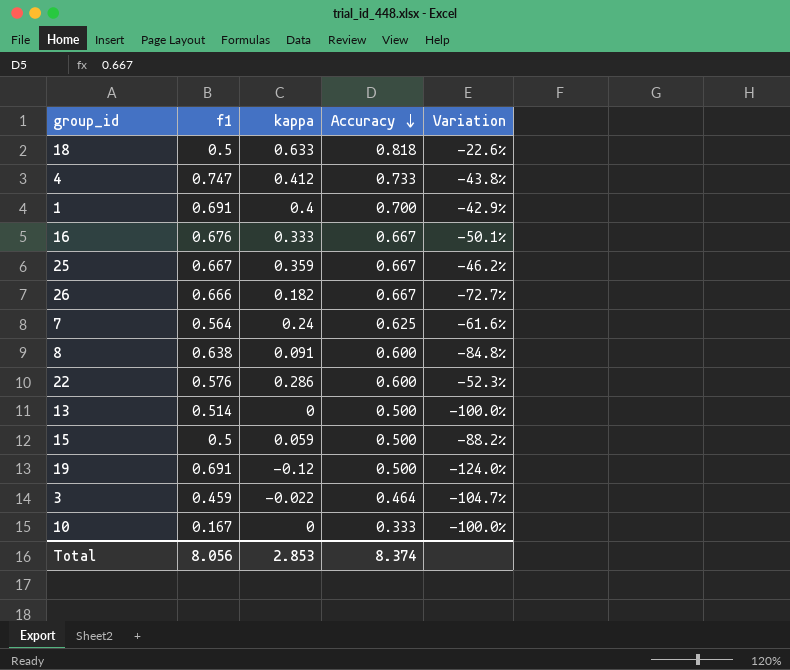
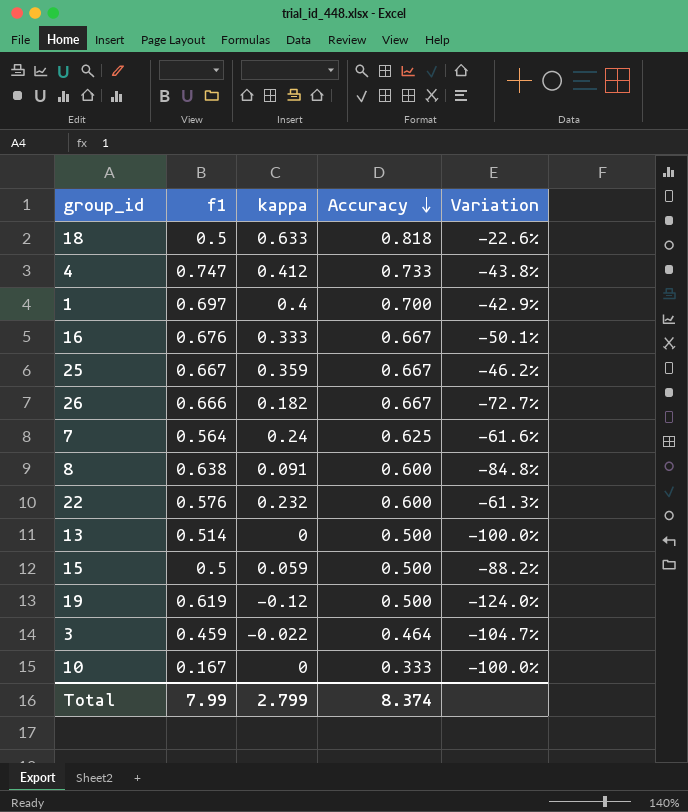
1 | f1: 0.691 -> 0.697
22 | kappa: 0.286 -> 0.232
22 | Variation: -52.3% -> -61.3%
19 | f1: 0.691 -> 0.619
Total | f1: 8.056 -> 7.99
Total | kappa: 2.853 -> 2.799

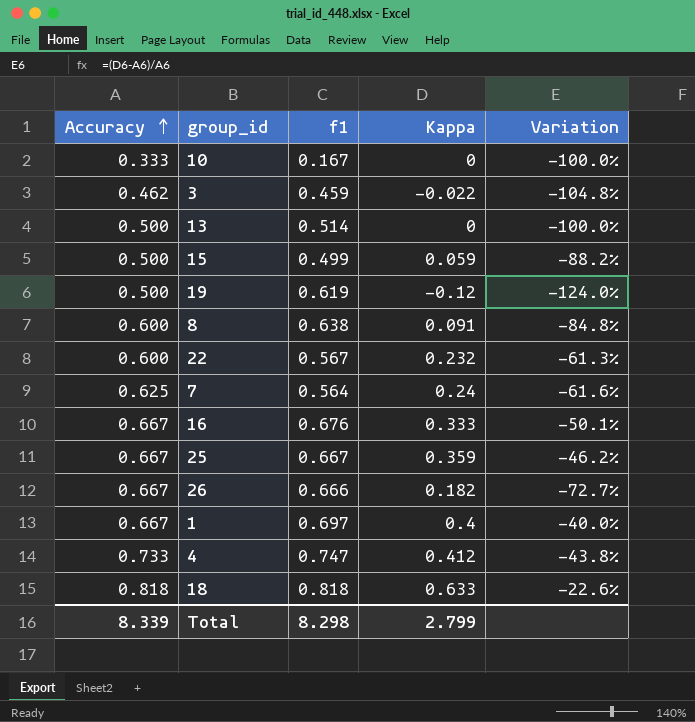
row order: Accuracy descending -> Accuracy ascending
column Accuracy | position: 4 -> 1
column name: kappa -> Kappa
3 | Accuracy: 0.464 -> 0.462
3 | Variation: -104.7% -> -104.8%
15 | f1: 0.5 -> 0.499
22 | f1: 0.576 -> 0.567
1 | Accuracy: 0.700 -> 0.667
1 | Variation: -42.9% -> -40.0%
18 | f1: 0.5 -> 0.818
Total | Accuracy: 8.374 -> 8.339
Total | f1: 7.99 -> 8.298

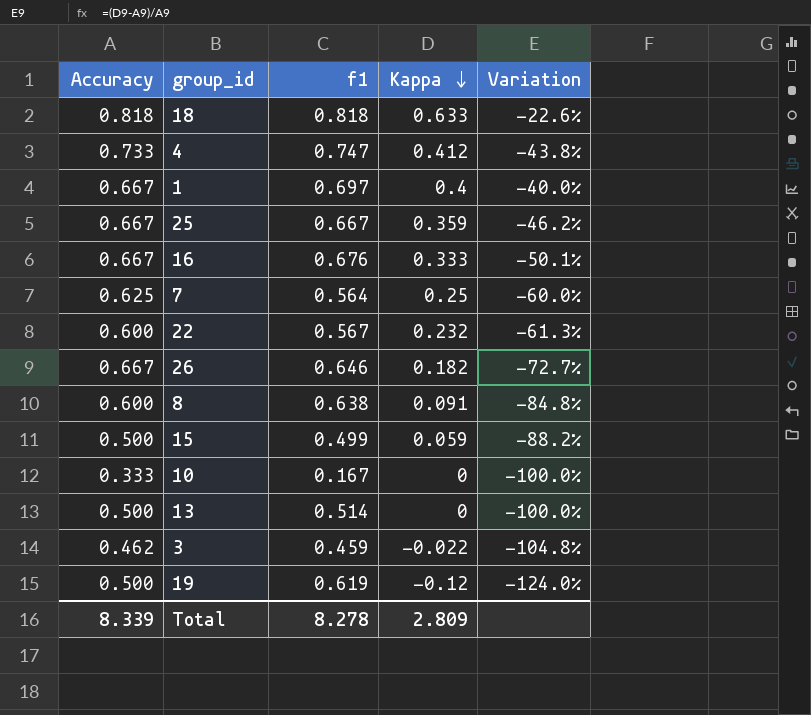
row order: Accuracy ascending -> Kappa descending
7 | Kappa: 0.24 -> 0.25
7 | Variation: -61.6% -> -60.0%
26 | f1: 0.666 -> 0.646
Total | f1: 8.298 -> 8.278
Total | Kappa: 2.799 -> 2.809

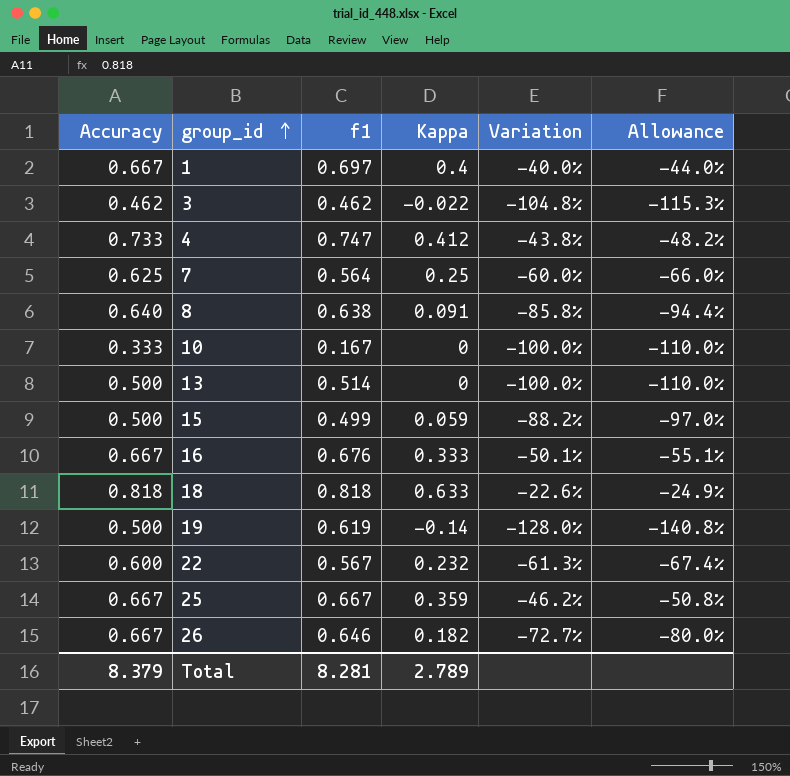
row order: Kappa descending -> group_id ascending
column Allowance | formula: none -> [Variation] * 1.1
3 | f1: 0.459 -> 0.462
8 | Accuracy: 0.600 -> 0.640
8 | Variation: -84.8% -> -85.8%
19 | Kappa: -0.12 -> -0.14
19 | Variation: -124.0% -> -128.0%
Total | Accuracy: 8.339 -> 8.379
Total | f1: 8.278 -> 8.281
Total | Kappa: 2.809 -> 2.789

